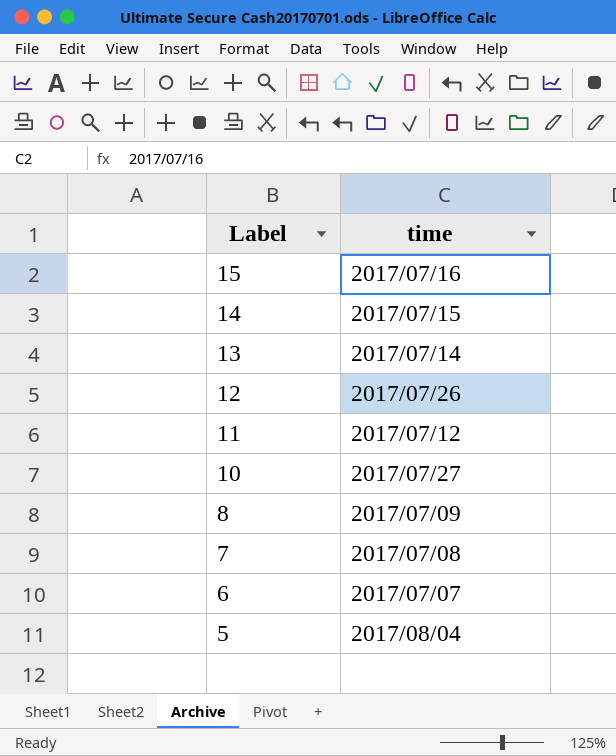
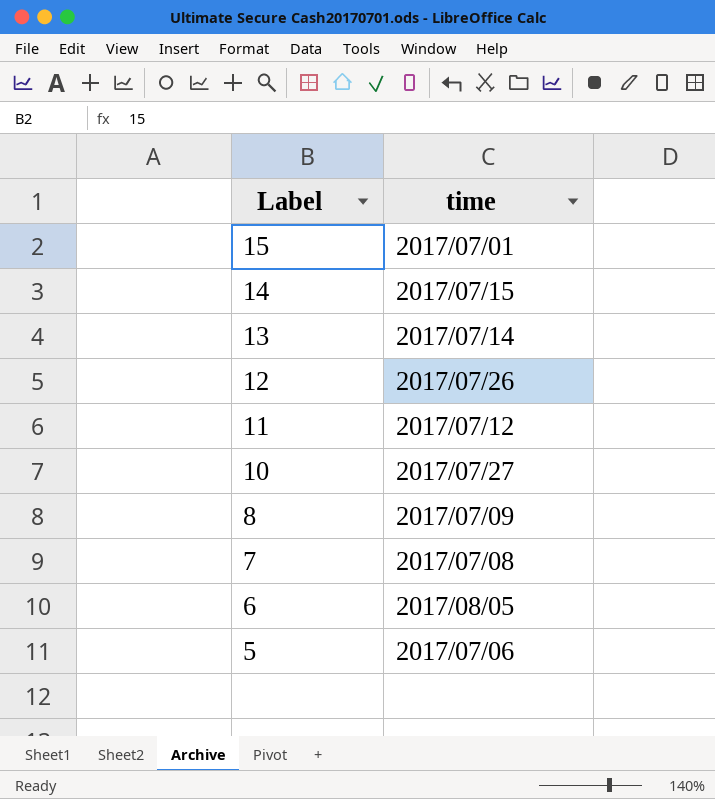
15 | time: 2017/07/16 -> 2017/07/01
6 | time: 2017/07/07 -> 2017/08/05
5 | time: 2017/08/04 -> 2017/07/06

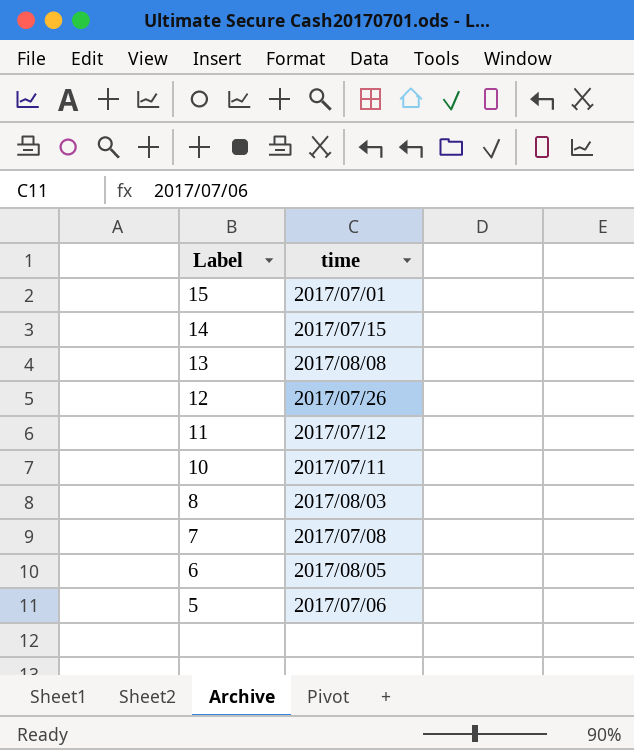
13 | time: 2017/07/14 -> 2017/08/08
10 | time: 2017/07/27 -> 2017/07/11
8 | time: 2017/07/09 -> 2017/08/03

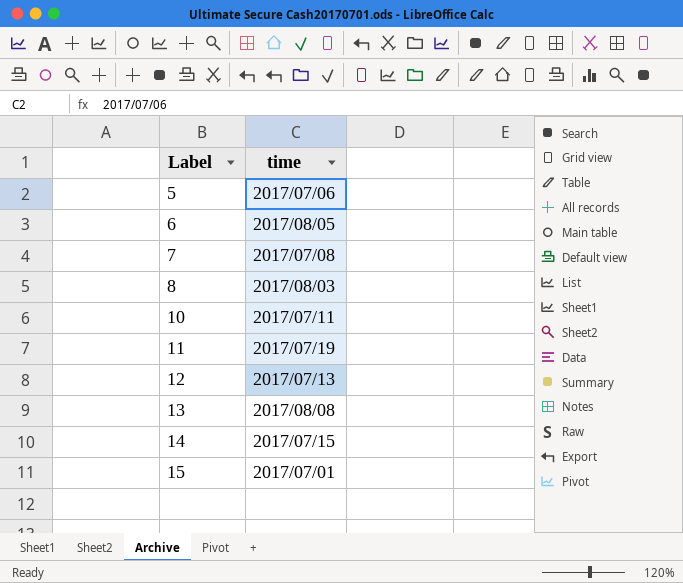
row order: Label descending -> Label ascending
11 | time: 2017/07/12 -> 2017/07/19
12 | time: 2017/07/26 -> 2017/07/13

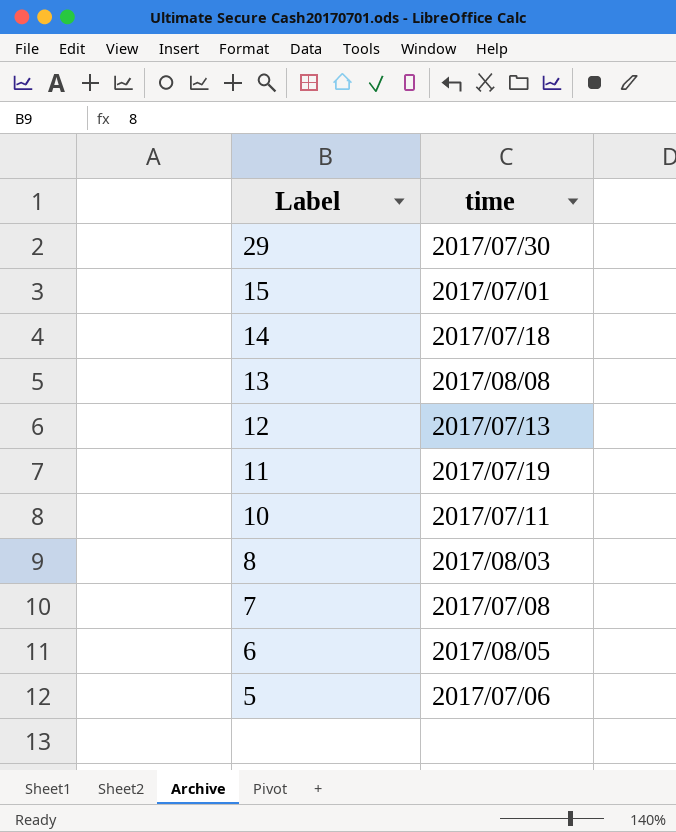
row order: Label ascending -> Label descending
row 29: none -> 2017/07/30
14 | time: 2017/07/15 -> 2017/07/18

